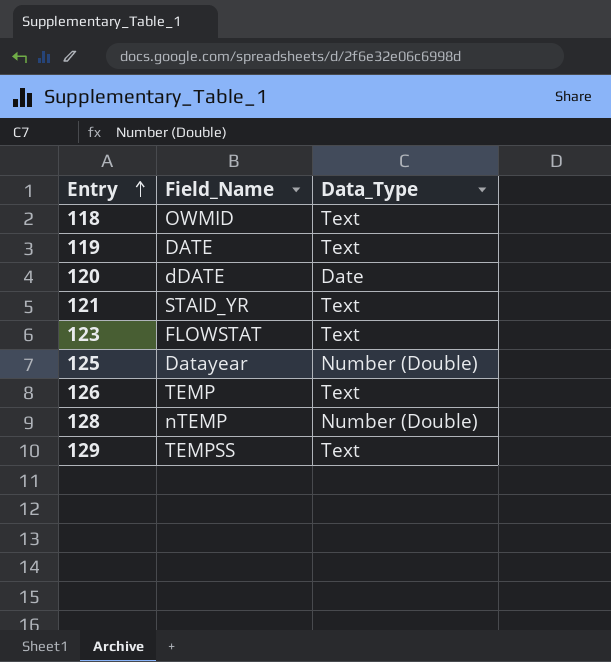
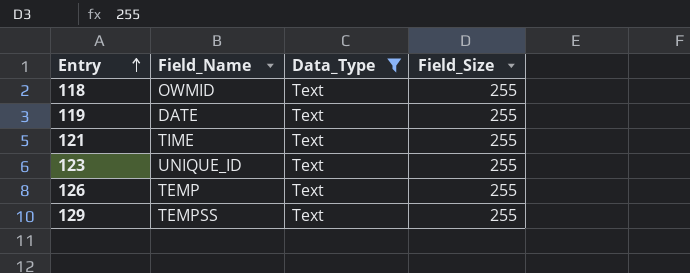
filter: none -> Data_Type = Text
column Field_Size | position: none -> 4
121 | Field_Name: STAID_YR -> TIME
123 | Field_Name: FLOWSTAT -> UNIQUE_ID

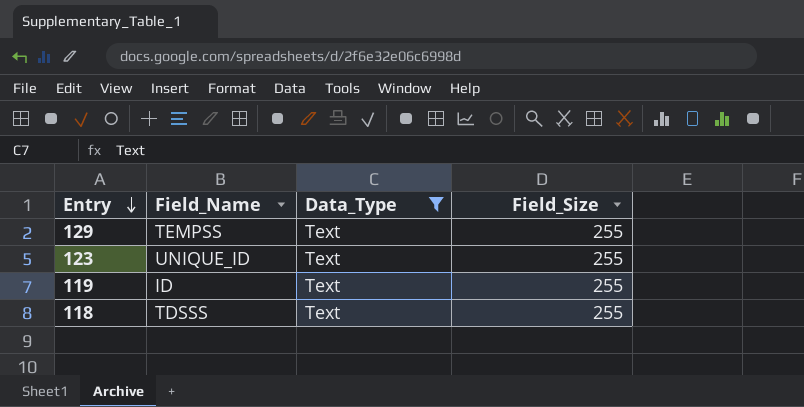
row order: Entry ascending -> Entry descending
row 121: TIME | Text | 255 -> none
row 126: TEMP | Text | 255 -> none
119 | Field_Name: DATE -> ID
118 | Field_Name: OWMID -> TDSSS

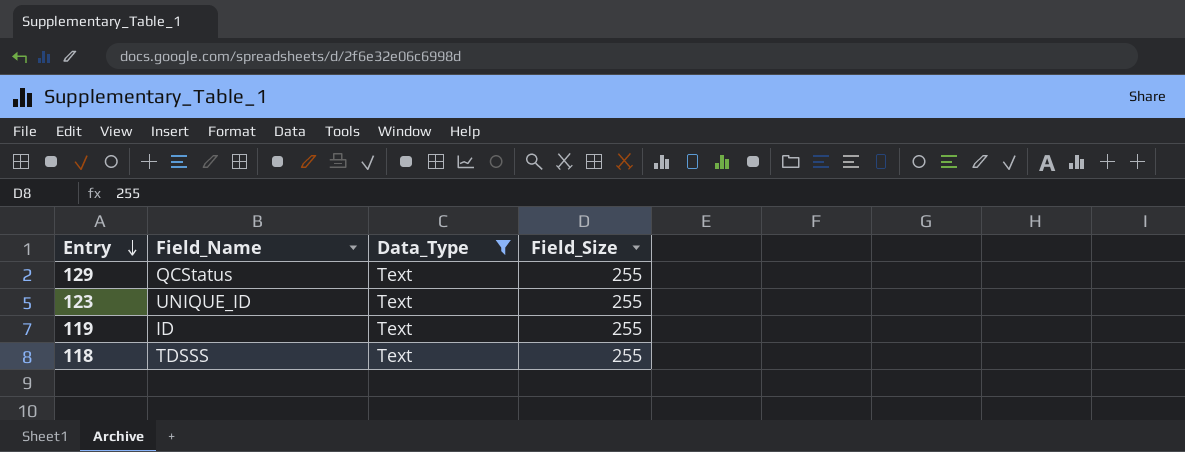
129 | Field_Name: TEMPSS -> QCStatus

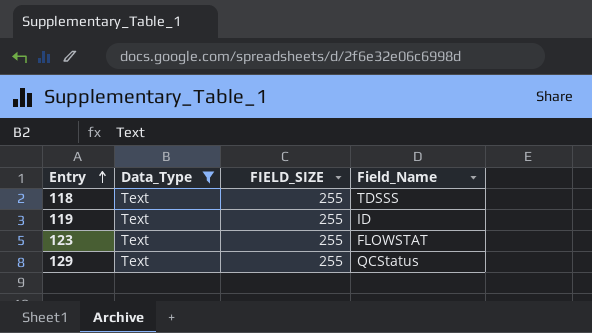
row order: Entry descending -> Entry ascending
column name: Field_Size -> FIELD_SIZE
column Field_Name | position: 2 -> 4
123 | Field_Name: UNIQUE_ID -> FLOWSTAT

